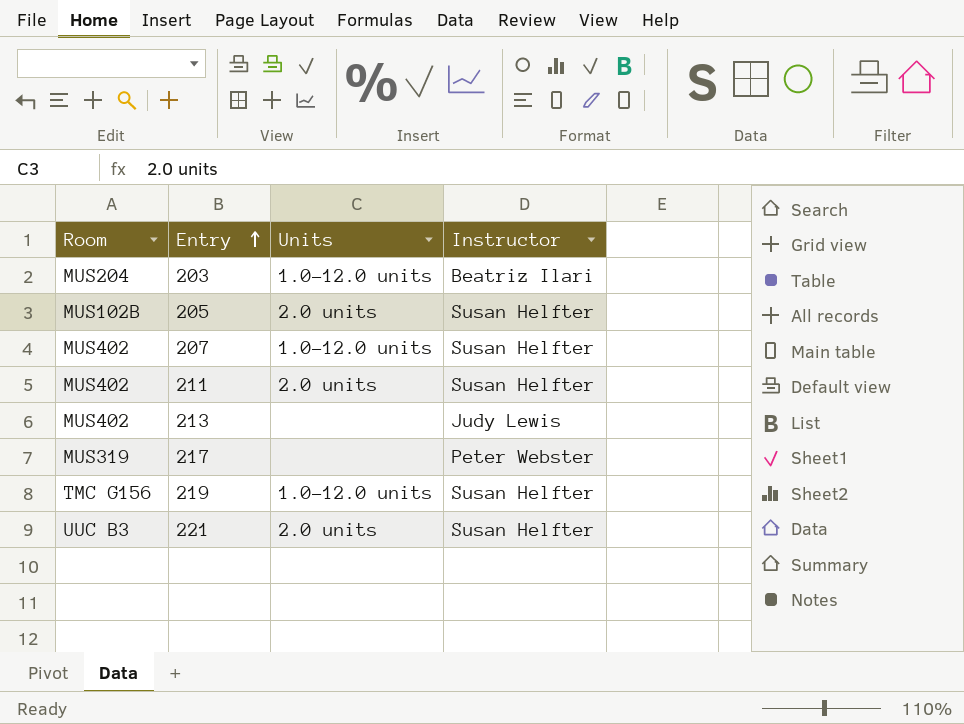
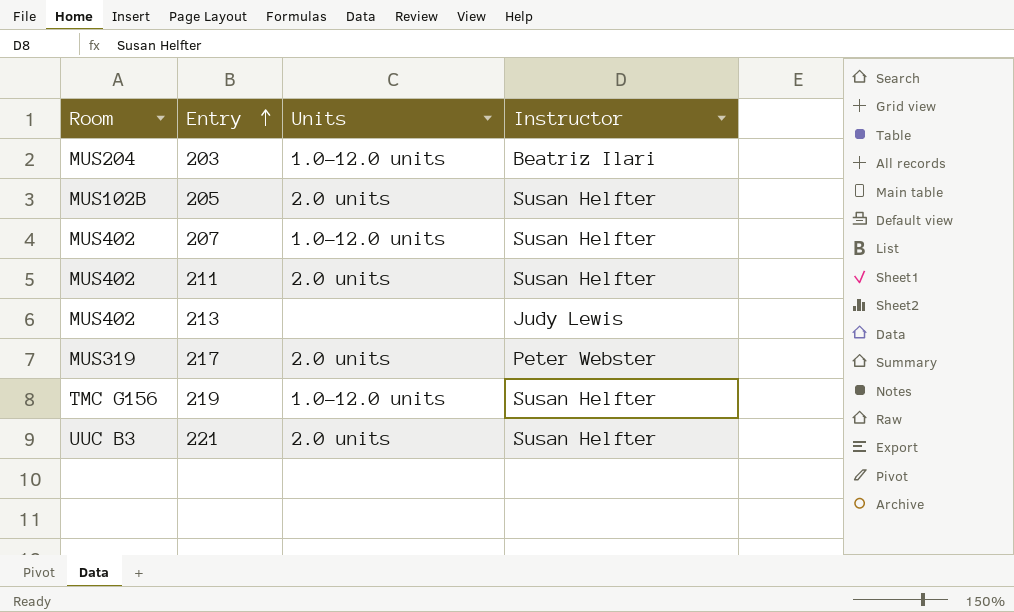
217 | Units: none -> 2.0 units

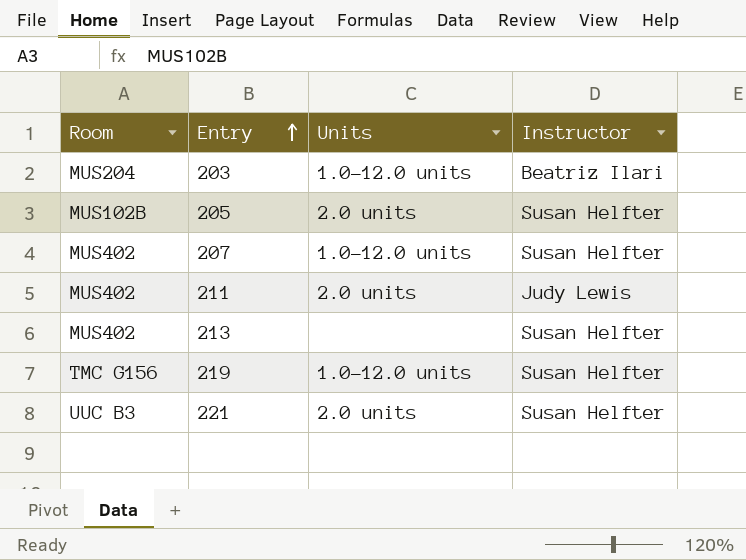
row 217: MUS319 | 2.0 units | Peter Webster -> none
211 | Instructor: Susan Helfter -> Judy Lewis
213 | Instructor: Judy Lewis -> Susan Helfter

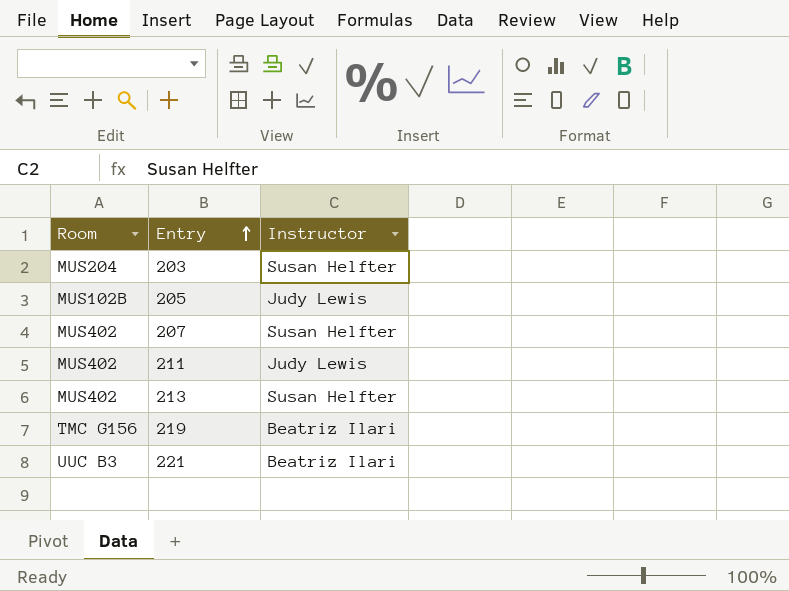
column Units | position: 3 -> none
203 | Instructor: Beatriz Ilari -> Susan Helfter
205 | Instructor: Susan Helfter -> Judy Lewis
219 | Instructor: Susan Helfter -> Beatriz Ilari
221 | Instructor: Susan Helfter -> Beatriz Ilari

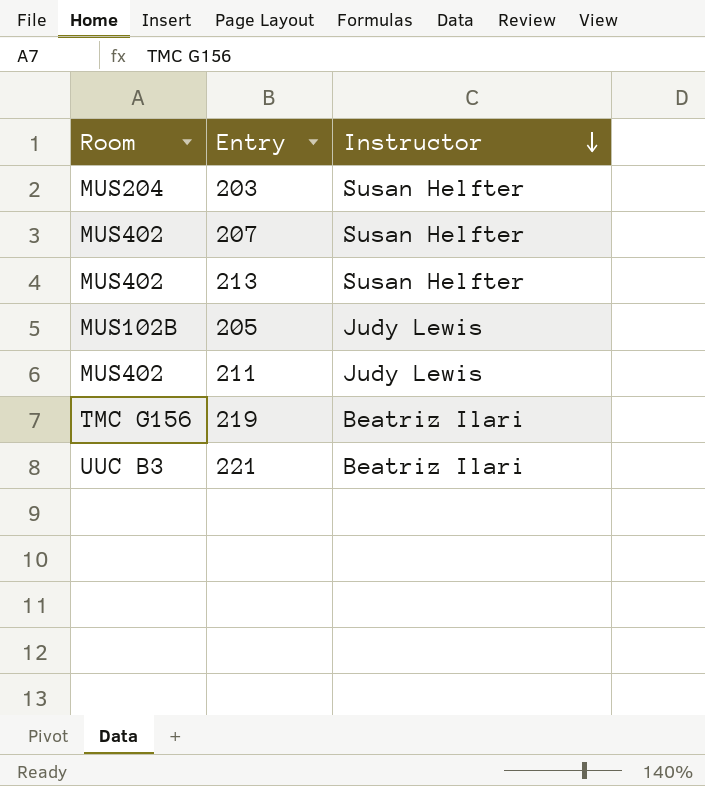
row order: Entry ascending -> Instructor descending

